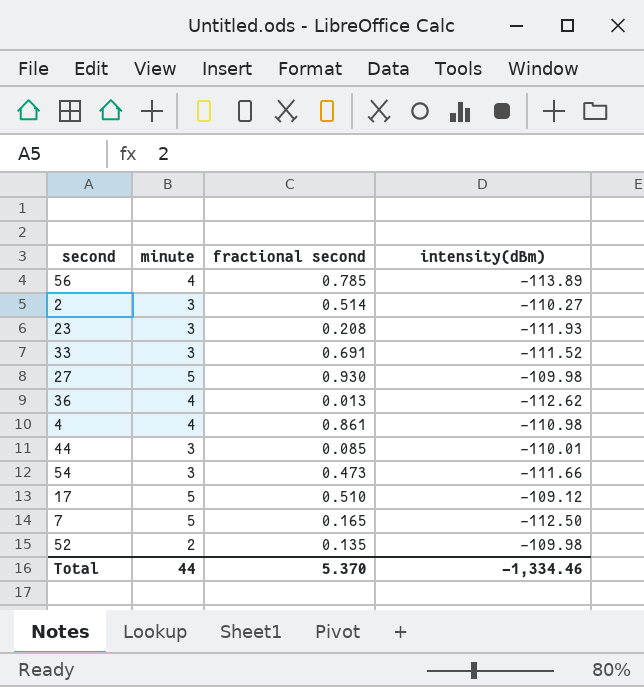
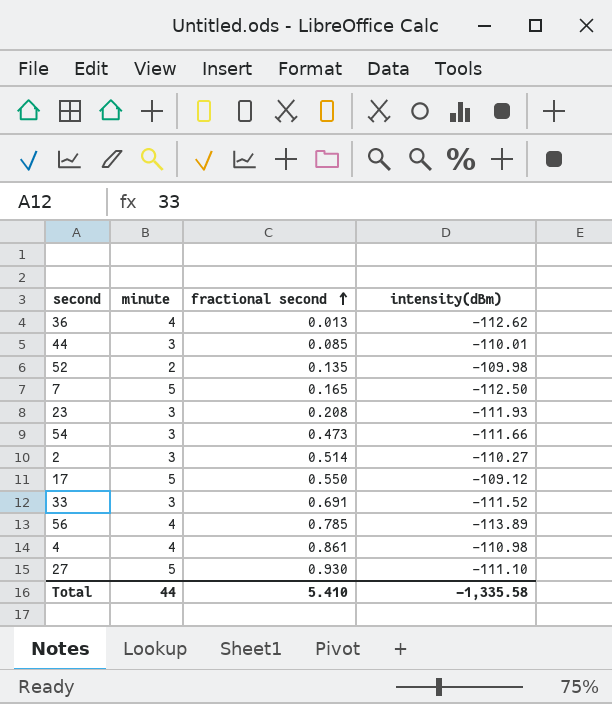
row order: none -> fractional second ascending
17 | fractional second: 0.510 -> 0.550
27 | intensity(dBm): -109.98 -> -111.10
Total | fractional second: 5.370 -> 5.410
Total | intensity(dBm): -1,334.46 -> -1,335.58

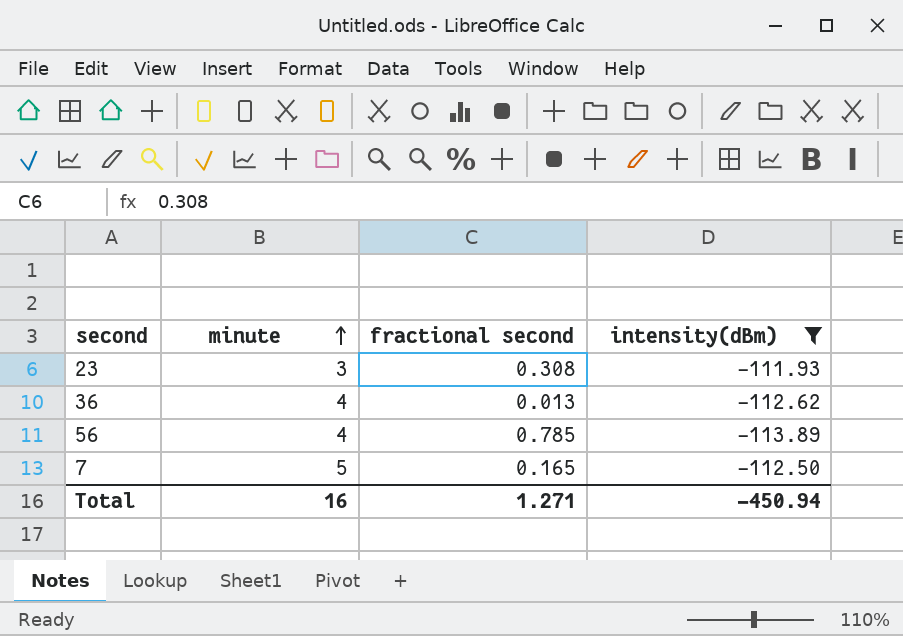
filter: none -> intensity(dBm) <= -111.93
row order: fractional second ascending -> minute ascending
23 | fractional second: 0.208 -> 0.308
Total | minute: 44 -> 16
Total | fractional second: 5.410 -> 1.271
Total | intensity(dBm): -1,335.58 -> -450.94

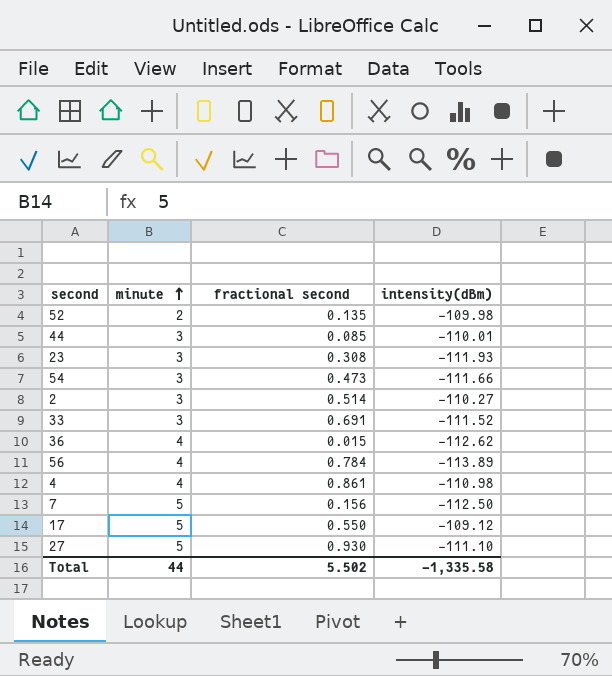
filter: intensity(dBm) <= -111.93 -> none
36 | fractional second: 0.013 -> 0.015
56 | fractional second: 0.785 -> 0.784
7 | fractional second: 0.165 -> 0.156
Total | minute: 16 -> 44
Total | fractional second: 1.271 -> 5.502
Total | intensity(dBm): -450.94 -> -1,335.58

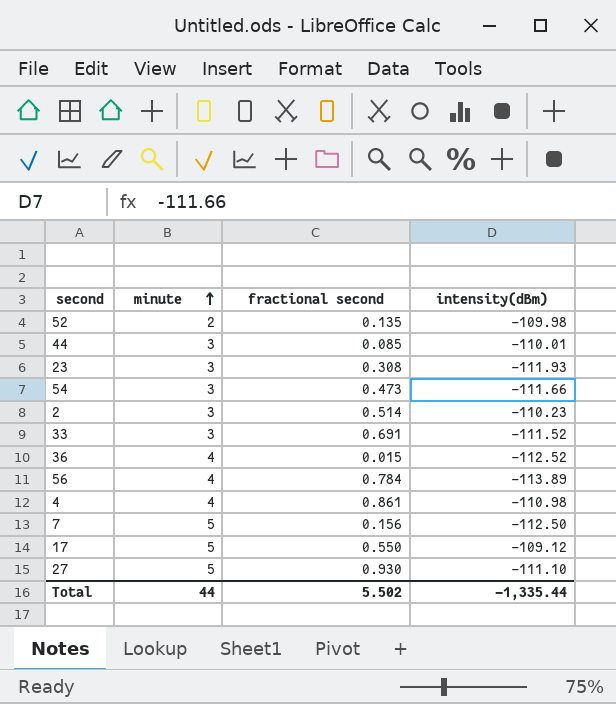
2 | intensity(dBm): -110.27 -> -110.23
36 | intensity(dBm): -112.62 -> -112.52
Total | intensity(dBm): -1,335.58 -> -1,335.44

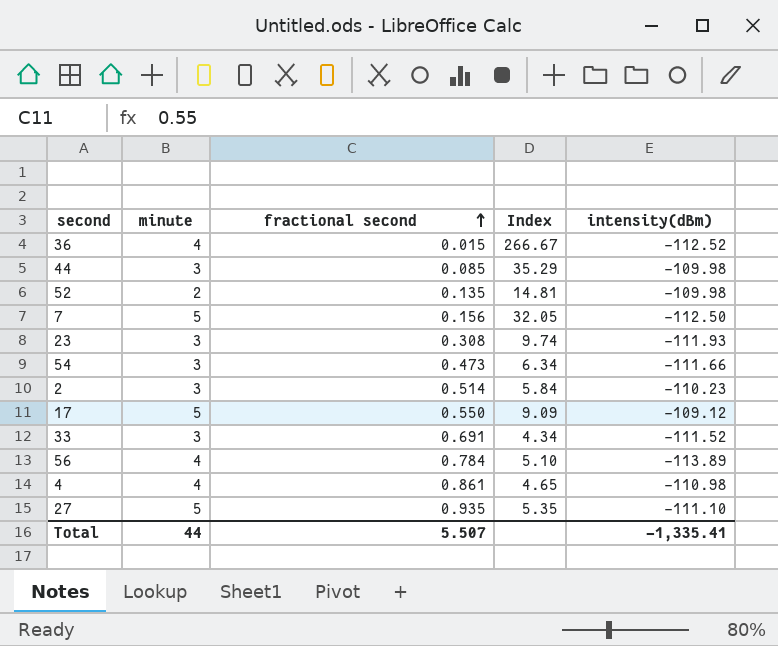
row order: minute ascending -> fractional second ascending
column Index | formula: none -> [minute] / [fractional second]
44 | intensity(dBm): -110.01 -> -109.98
27 | fractional second: 0.930 -> 0.935
Total | fractional second: 5.502 -> 5.507
Total | intensity(dBm): -1,335.44 -> -1,335.41

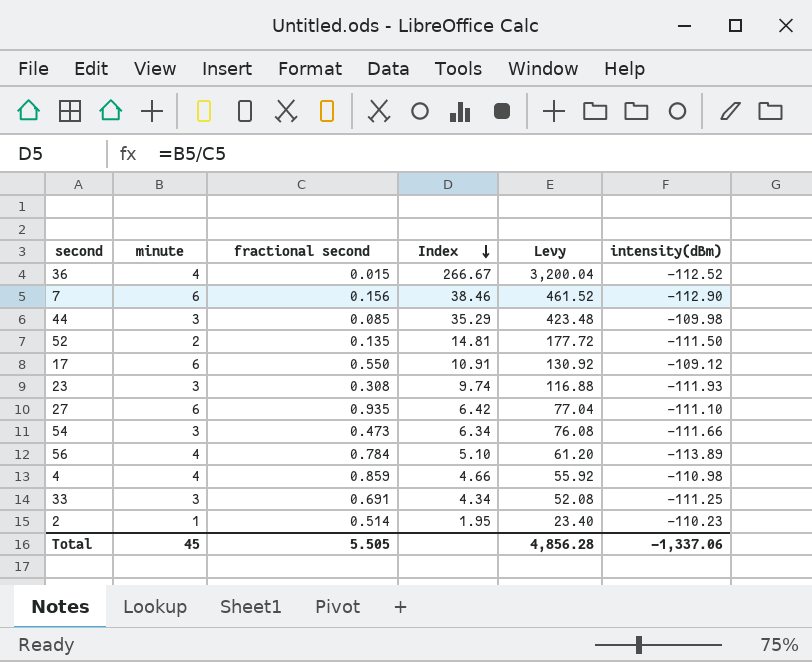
row order: fractional second ascending -> Index descending
column Levy | formula: none -> [Index] * 12
7 | minute: 5 -> 6
7 | Index: 32.05 -> 38.46
7 | intensity(dBm): -112.50 -> -112.90
52 | intensity(dBm): -109.98 -> -111.50
17 | minute: 5 -> 6
17 | Index: 9.09 -> 10.91
27 | minute: 5 -> 6
27 | Index: 5.35 -> 6.42
4 | fractional second: 0.861 -> 0.859
4 | Index: 4.65 -> 4.66
33 | intensity(dBm): -111.52 -> -111.25
2 | minute: 3 -> 1
2 | Index: 5.84 -> 1.95
Total | minute: 44 -> 45
Total | fractional second: 5.507 -> 5.505
Total | intensity(dBm): -1,335.41 -> -1,337.06

